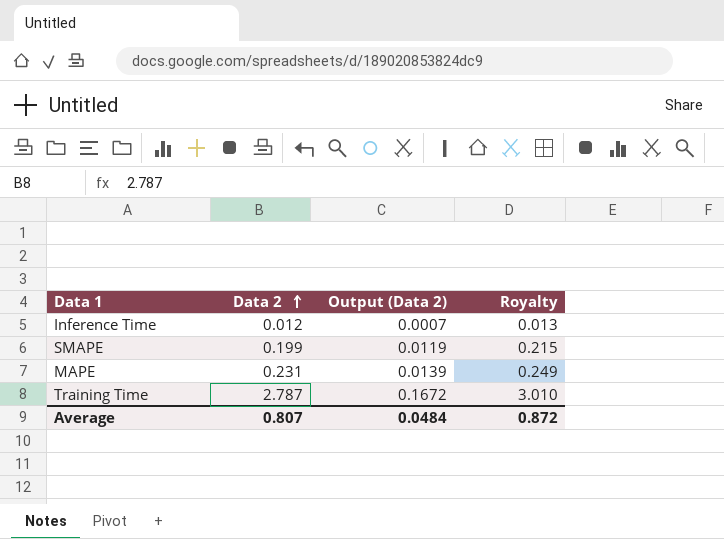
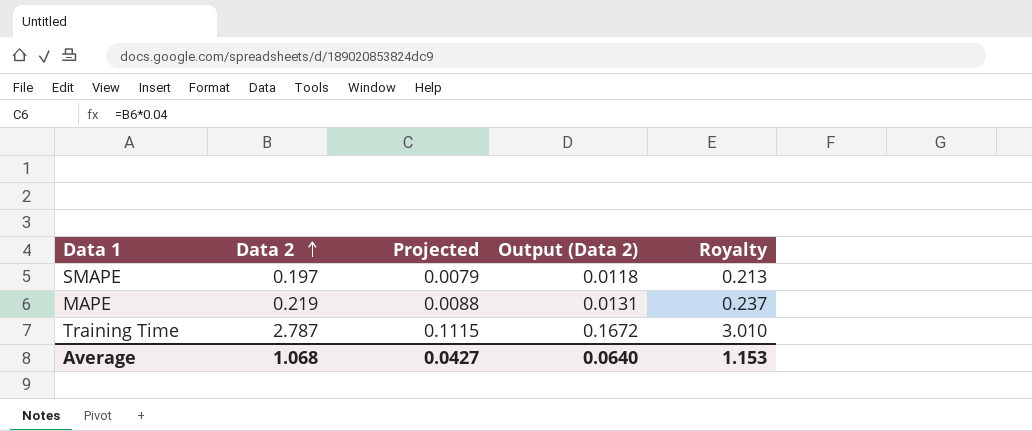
column Projected | formula: none -> [Data 2] * 0.04
row Inference Time: 0.012 | 0.0007 | 0.013 -> none
SMAPE | Data 2: 0.199 -> 0.197
SMAPE | Output (Data 2): 0.0119 -> 0.0118
SMAPE | Royalty: 0.215 -> 0.213
MAPE | Data 2: 0.231 -> 0.219
MAPE | Output (Data 2): 0.0139 -> 0.0131
MAPE | Royalty: 0.249 -> 0.237
Average | Data 2: 0.807 -> 1.068
Average | Output (Data 2): 0.0484 -> 0.0640
Average | Royalty: 0.872 -> 1.153

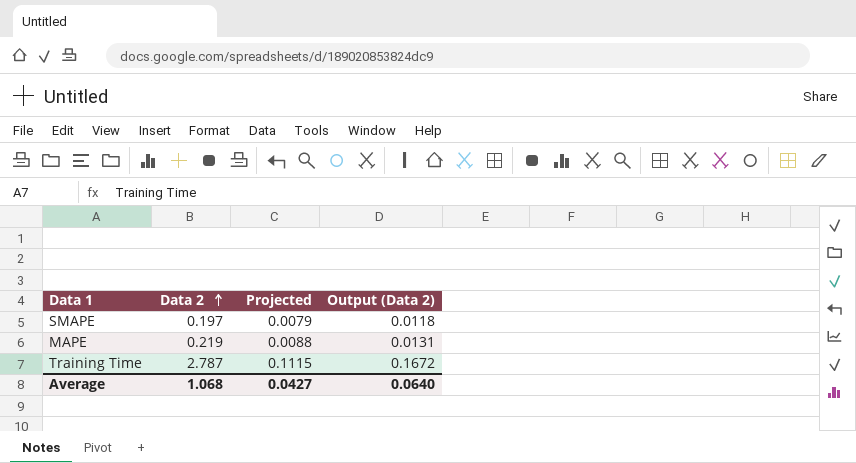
column Royalty | formula: [Data 2] * 1.08 -> none

